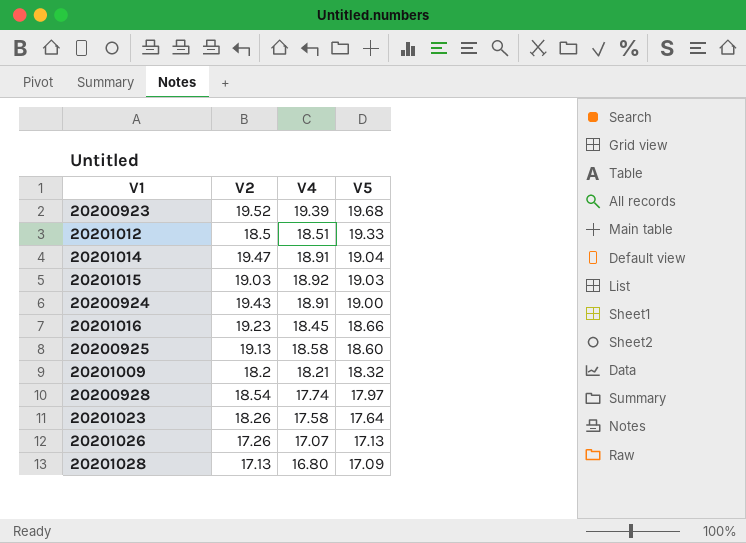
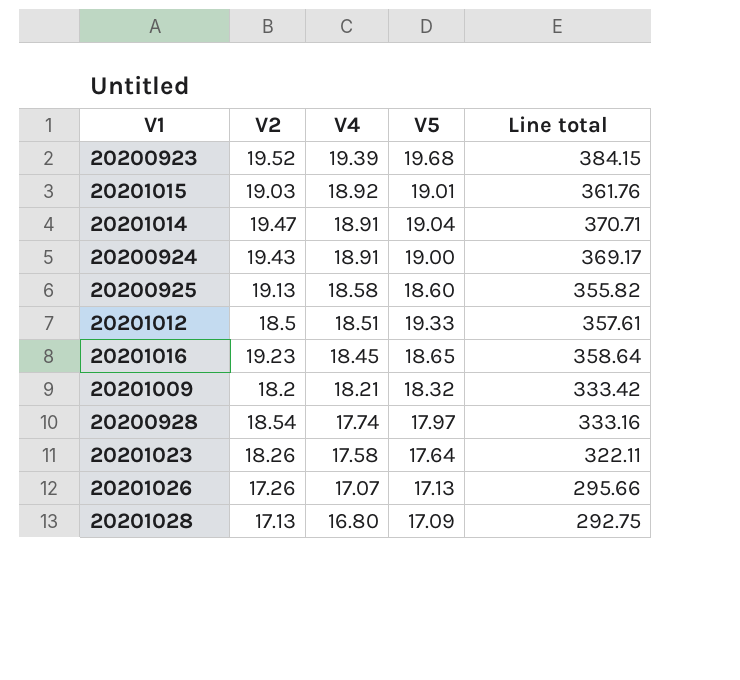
row order: V5 descending -> V4 descending
column Line total | formula: none -> [V2] * [V5]
20201015 | V5: 19.03 -> 19.01
20201016 | V5: 18.66 -> 18.65

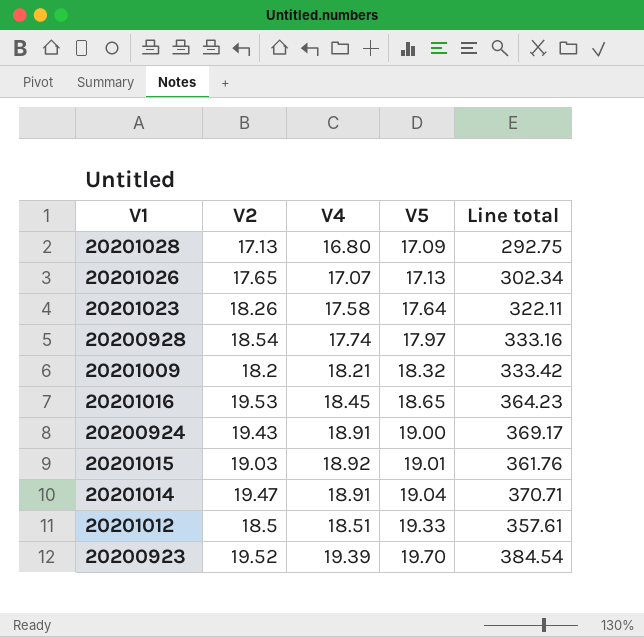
row order: V4 descending -> V5 ascending
row 20200925: 19.13 | 18.58 | 18.60 | 355.82 -> none
20201026 | V2: 17.26 -> 17.65
20201026 | Line total: 295.66 -> 302.34
20201016 | V2: 19.23 -> 19.53
20201016 | Line total: 358.64 -> 364.23
20200923 | V5: 19.68 -> 19.70
20200923 | Line total: 384.15 -> 384.54

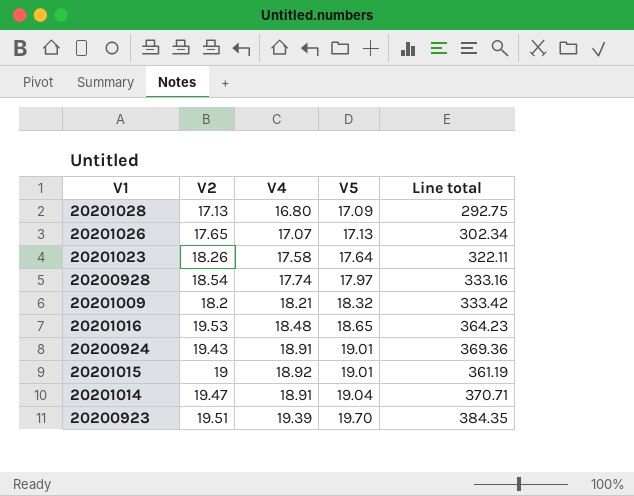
row 20201012: 18.5 | 18.51 | 19.33 | 357.61 -> none
20201016 | V4: 18.45 -> 18.48
20200924 | V5: 19.00 -> 19.01
20200924 | Line total: 369.17 -> 369.36
20201015 | V2: 19.03 -> 19
20201015 | Line total: 361.76 -> 361.19
20200923 | V2: 19.52 -> 19.51
20200923 | Line total: 384.54 -> 384.35

